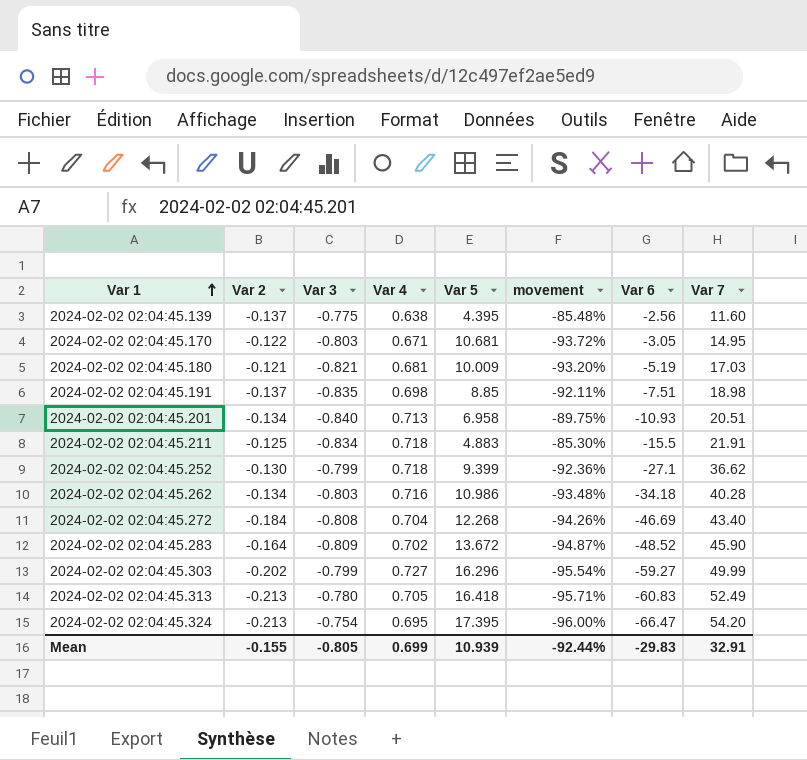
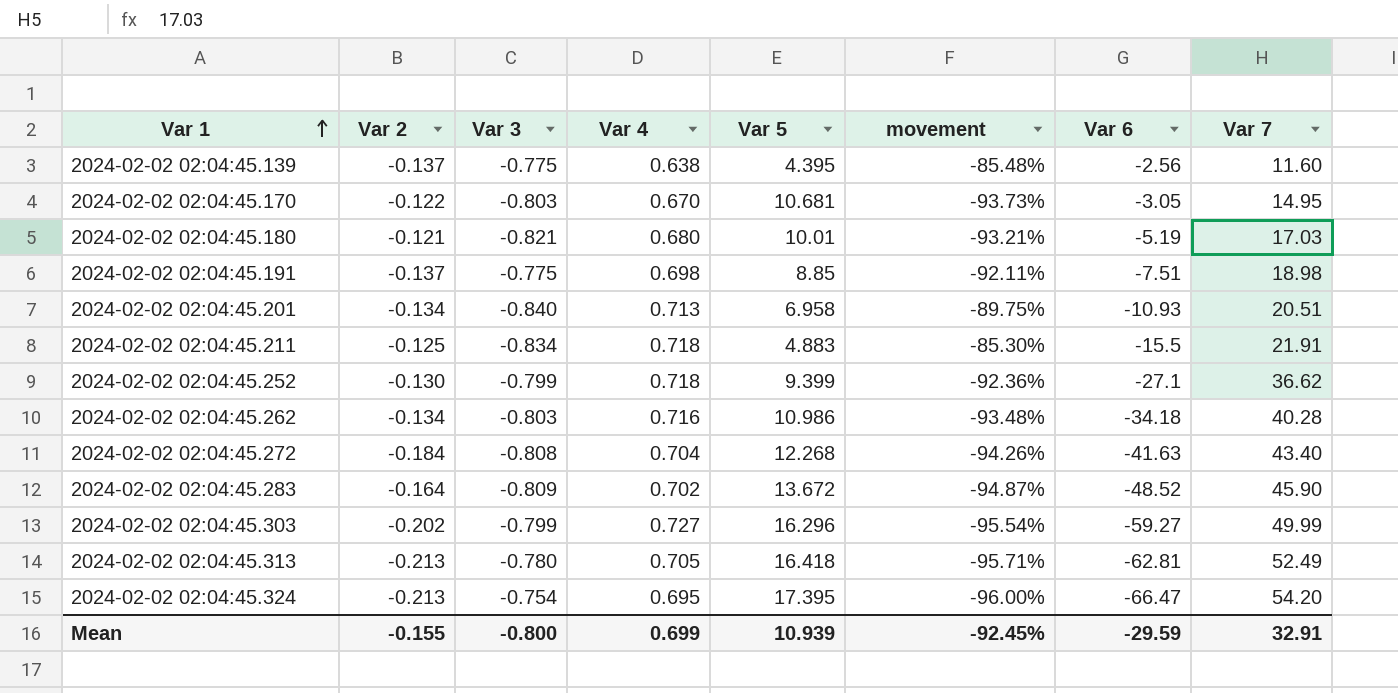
2024-02-02 02:04:45.170 | Var 4: 0.671 -> 0.670
2024-02-02 02:04:45.170 | movement: -93.72% -> -93.73%
2024-02-02 02:04:45.180 | Var 4: 0.681 -> 0.680
2024-02-02 02:04:45.180 | Var 5: 10.009 -> 10.01
2024-02-02 02:04:45.180 | movement: -93.20% -> -93.21%
2024-02-02 02:04:45.191 | Var 3: -0.835 -> -0.775
2024-02-02 02:04:45.272 | Var 6: -46.69 -> -41.63
2024-02-02 02:04:45.313 | Var 6: -60.83 -> -62.81
Mean | Var 3: -0.805 -> -0.800
Mean | movement: -92.44% -> -92.45%
Mean | Var 6: -29.83 -> -29.59

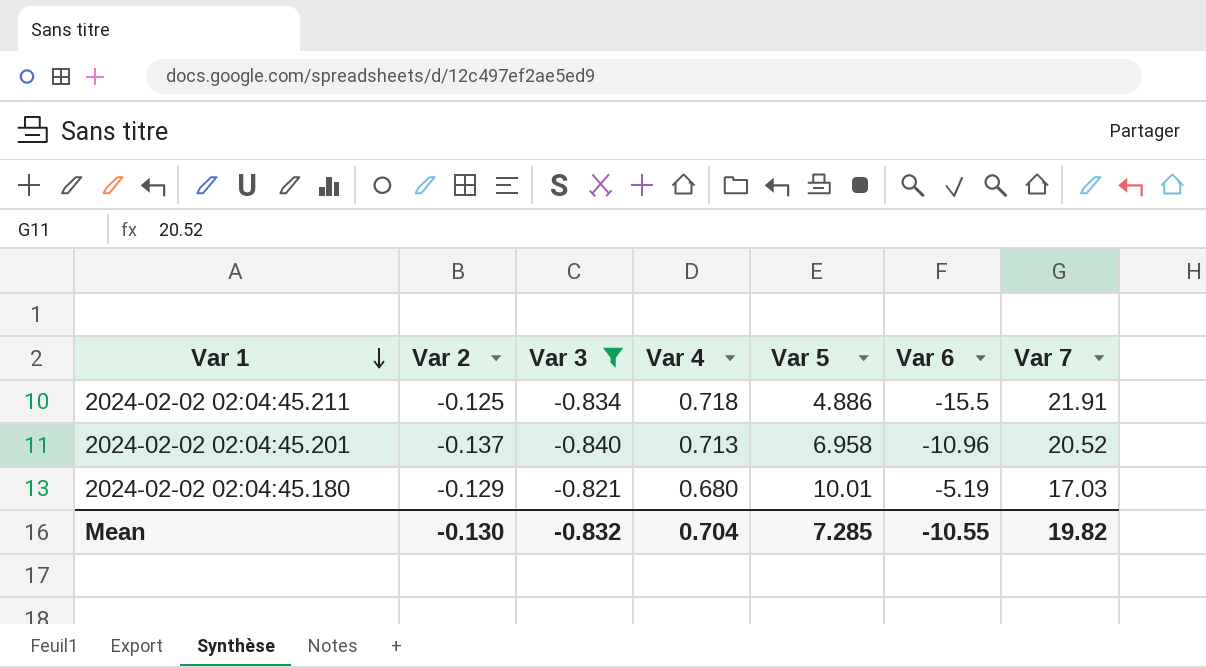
filter: none -> Var 3 <= -0.821
row order: Var 1 ascending -> Var 1 descending
column movement | formula: ([Var 4] - [Var 5]) / [Var 5] -> none
2024-02-02 02:04:45.211 | Var 5: 4.883 -> 4.886
2024-02-02 02:04:45.201 | Var 2: -0.134 -> -0.137
2024-02-02 02:04:45.201 | Var 6: -10.93 -> -10.96
2024-02-02 02:04:45.201 | Var 7: 20.51 -> 20.52
2024-02-02 02:04:45.180 | Var 2: -0.121 -> -0.129
Mean | Var 2: -0.155 -> -0.130
Mean | Var 3: -0.800 -> -0.832
Mean | Var 4: 0.699 -> 0.704
Mean | Var 5: 10.939 -> 7.285
Mean | Var 6: -29.59 -> -10.55
Mean | Var 7: 32.91 -> 19.82

